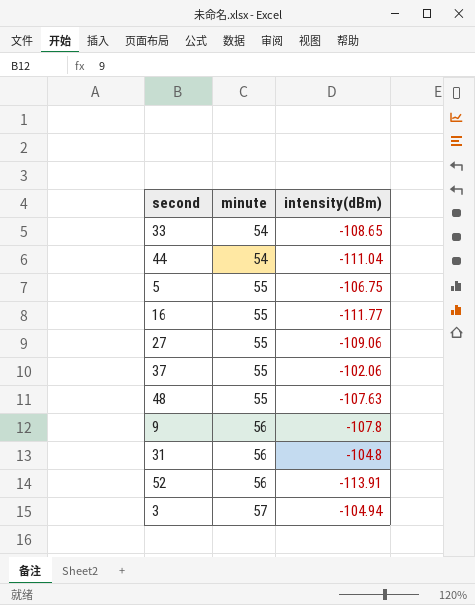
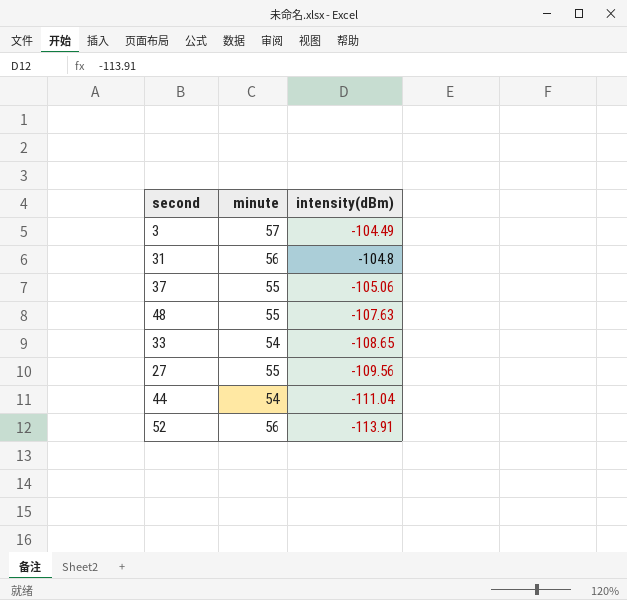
row order: minute ascending -> intensity(dBm) descending
row 5: 55 | -106.75 -> none
row 16: 55 | -111.77 -> none
row 9: 56 | -107.8 -> none
3 | intensity(dBm): -104.94 -> -104.49
37 | intensity(dBm): -102.06 -> -105.06
27 | intensity(dBm): -109.06 -> -109.56

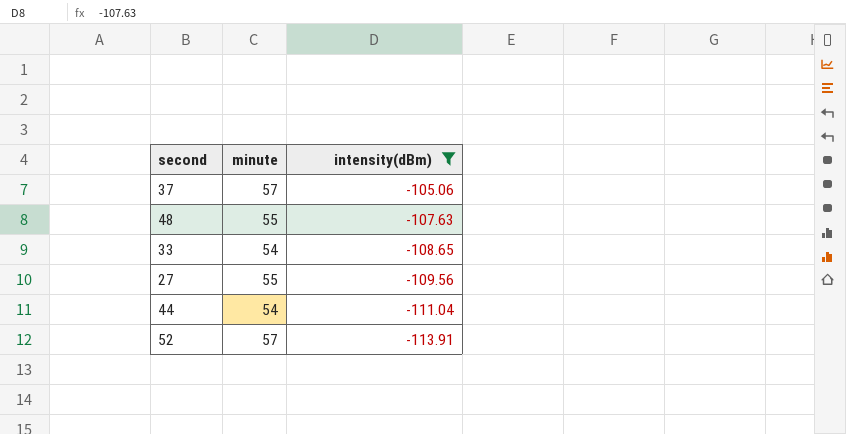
filter: none -> intensity(dBm) <= -105.06
37 | minute: 55 -> 57
52 | minute: 56 -> 57

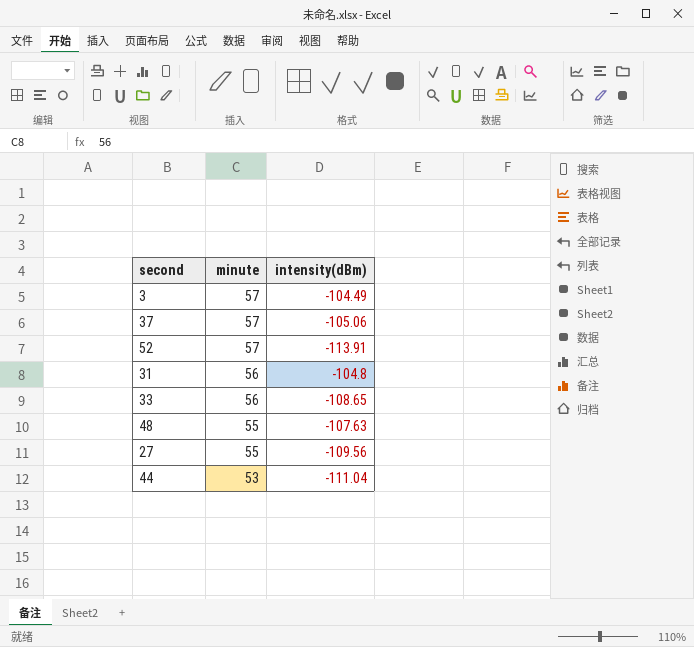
filter: intensity(dBm) <= -105.06 -> none
row order: intensity(dBm) descending -> minute descending
33 | minute: 54 -> 56
44 | minute: 54 -> 53

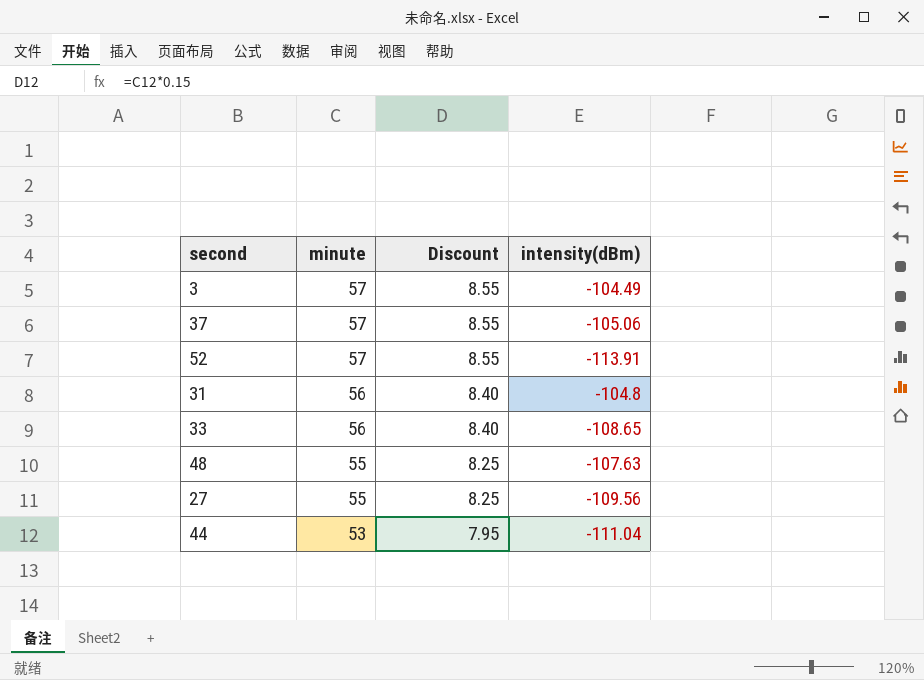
column Discount | formula: none -> [minute] * 0.15

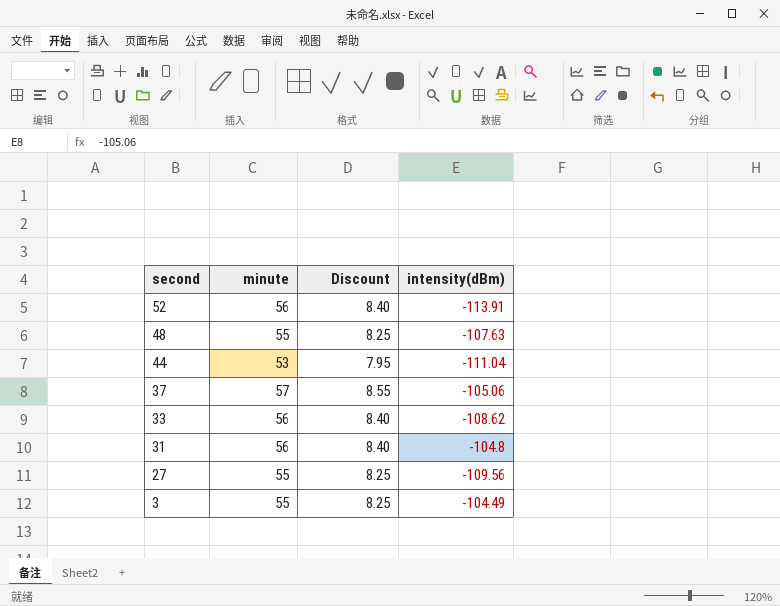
row order: minute descending -> second descending
52 | minute: 57 -> 56
52 | Discount: 8.55 -> 8.40
33 | intensity(dBm): -108.65 -> -108.62
3 | minute: 57 -> 55
3 | Discount: 8.55 -> 8.25

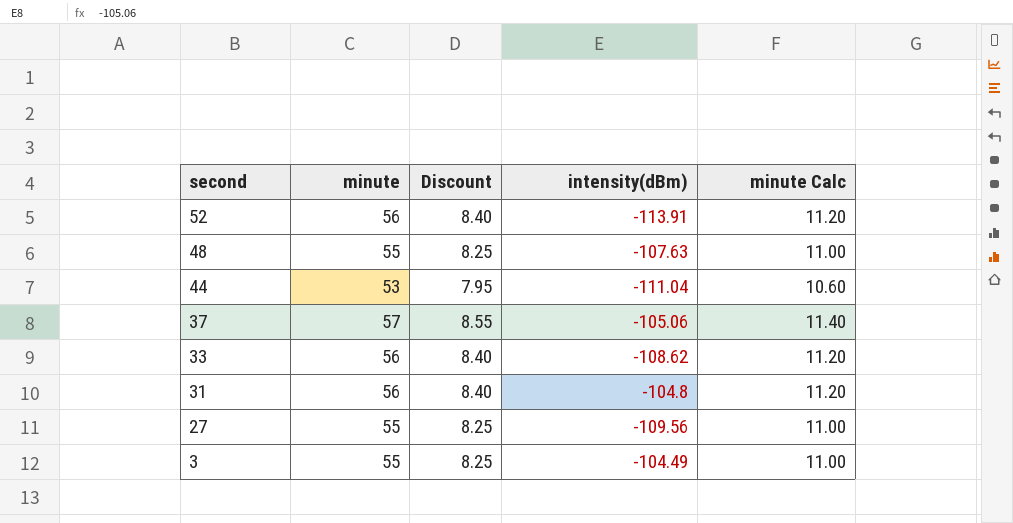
column minute Calc | formula: none -> [minute] * 0.2

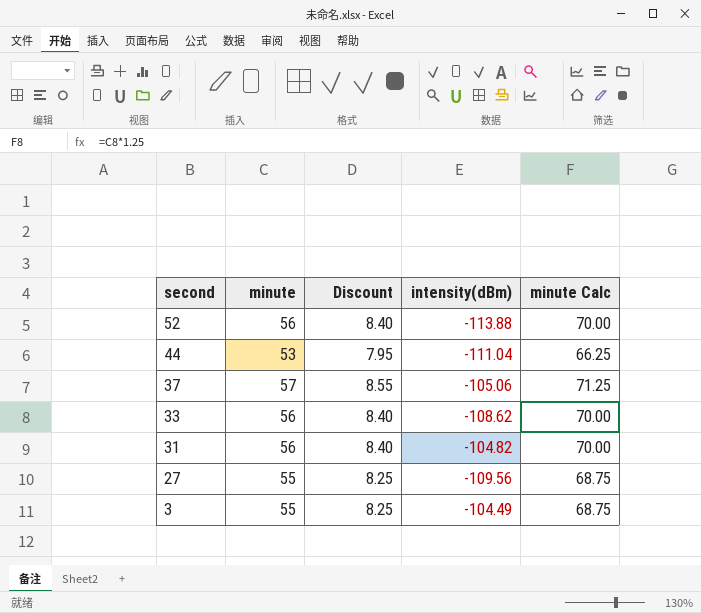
column minute Calc | formula: [minute] * 0.2 -> [minute] * 1.25
row 48: 55 | 8.25 | -107.63 | 11.00 -> none
52 | intensity(dBm): -113.91 -> -113.88
31 | intensity(dBm): -104.8 -> -104.82

